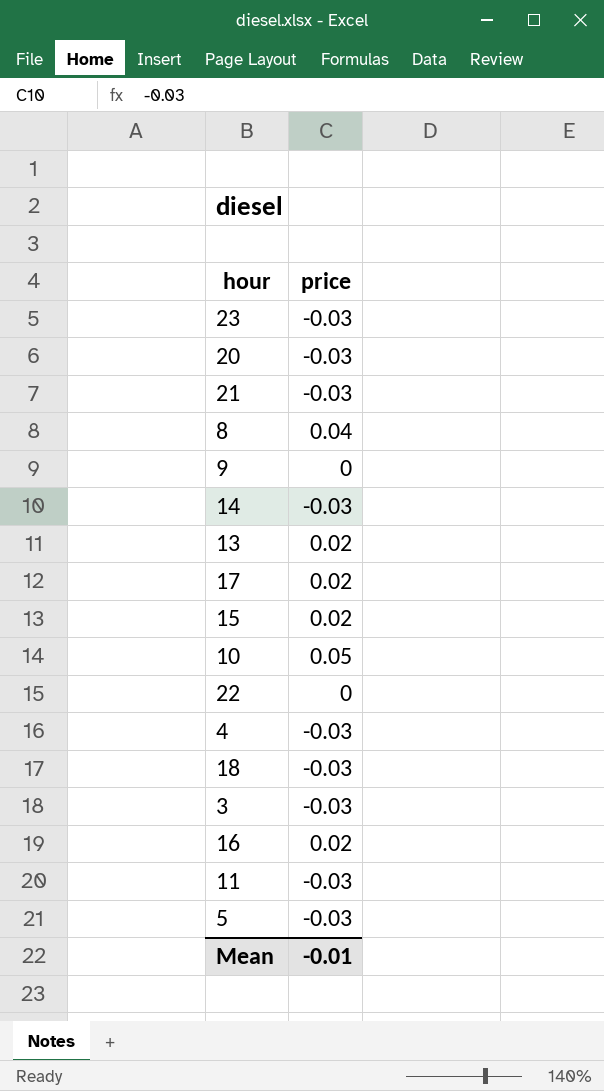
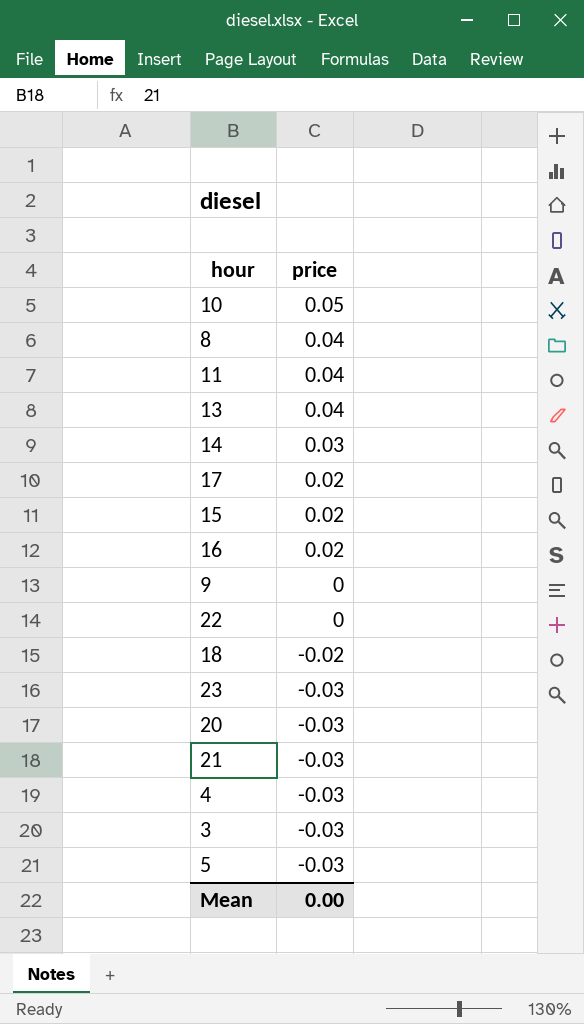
row order: none -> price descending
11 | price: -0.03 -> 0.04
13 | price: 0.02 -> 0.04
14 | price: -0.03 -> 0.03
18 | price: -0.03 -> -0.02
Mean | price: -0.01 -> 0.00

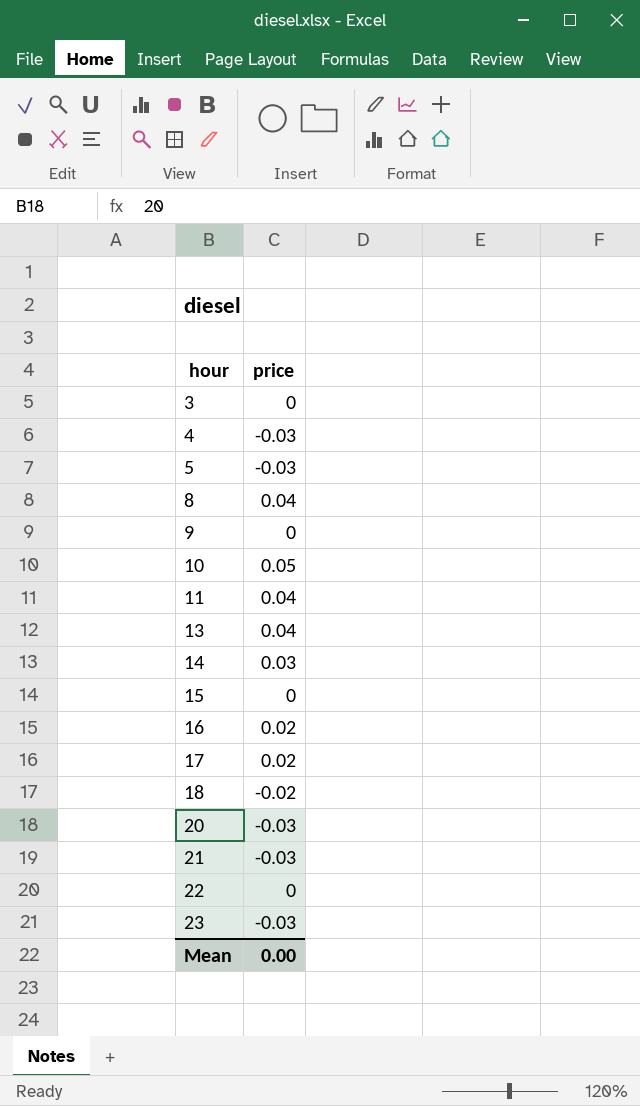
row order: price descending -> hour ascending
3 | price: -0.03 -> 0
15 | price: 0.02 -> 0

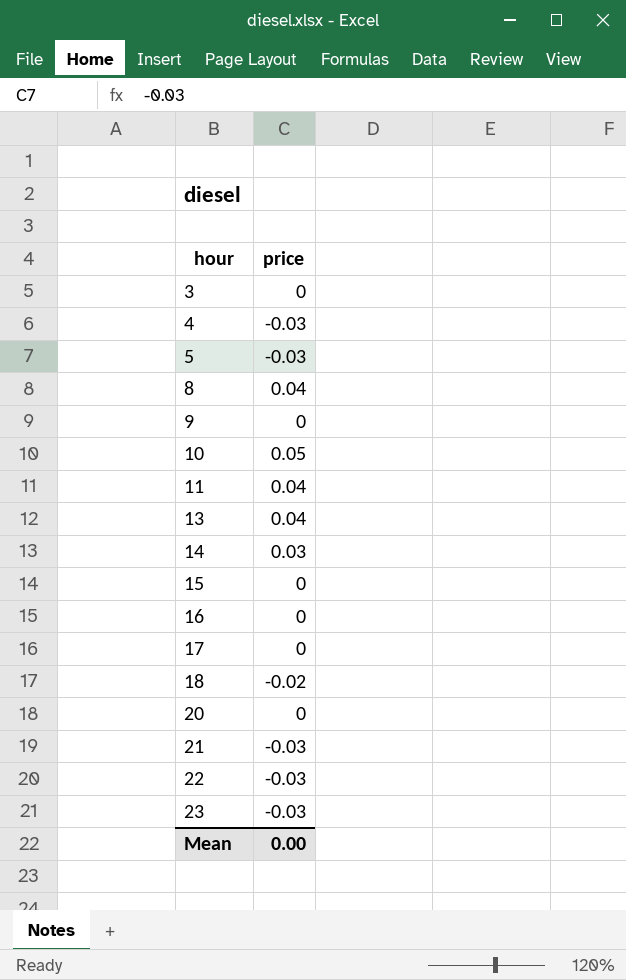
16 | price: 0.02 -> 0
17 | price: 0.02 -> 0
20 | price: -0.03 -> 0
22 | price: 0 -> -0.03

